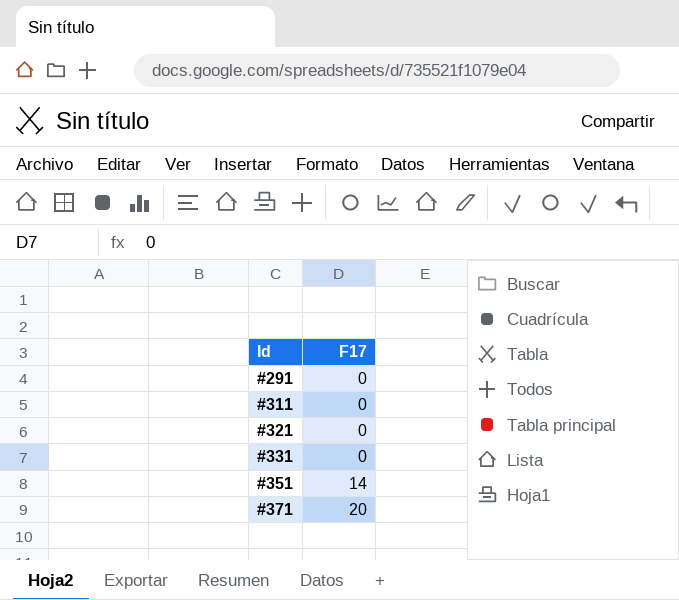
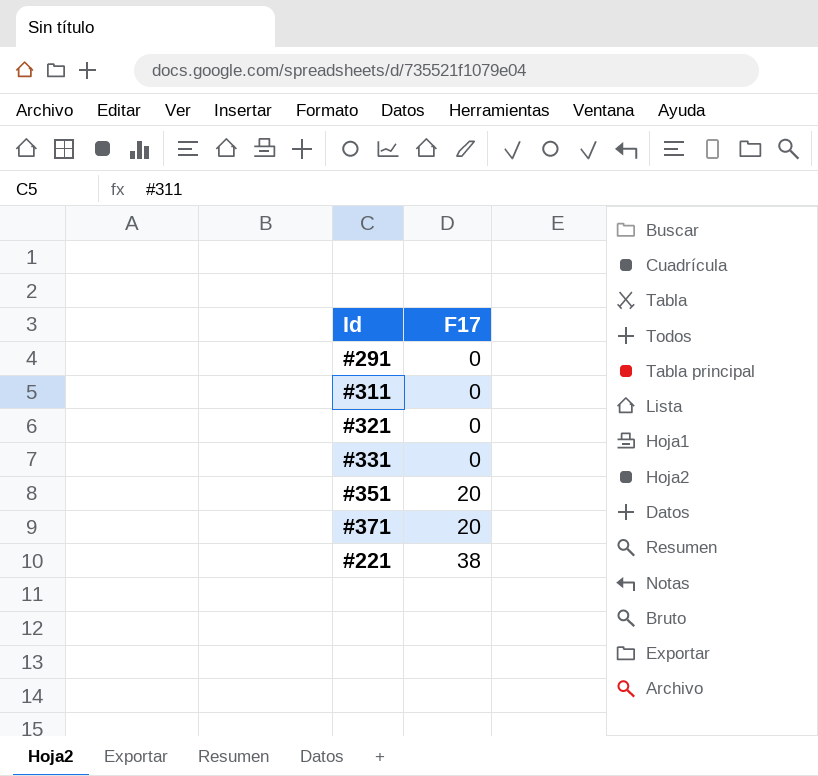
#351 | F17: 14 -> 20
row #221: none -> 38

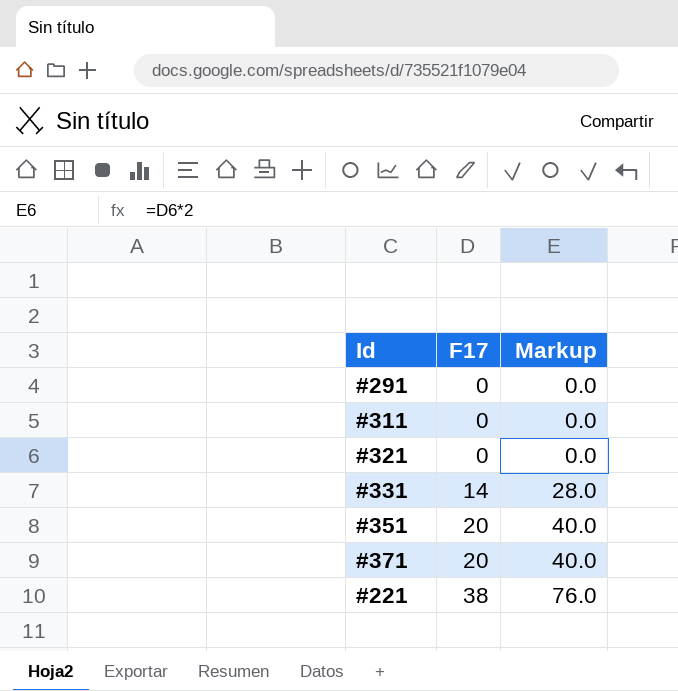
column Markup | formula: none -> [F17] * 2
#331 | F17: 0 -> 14

